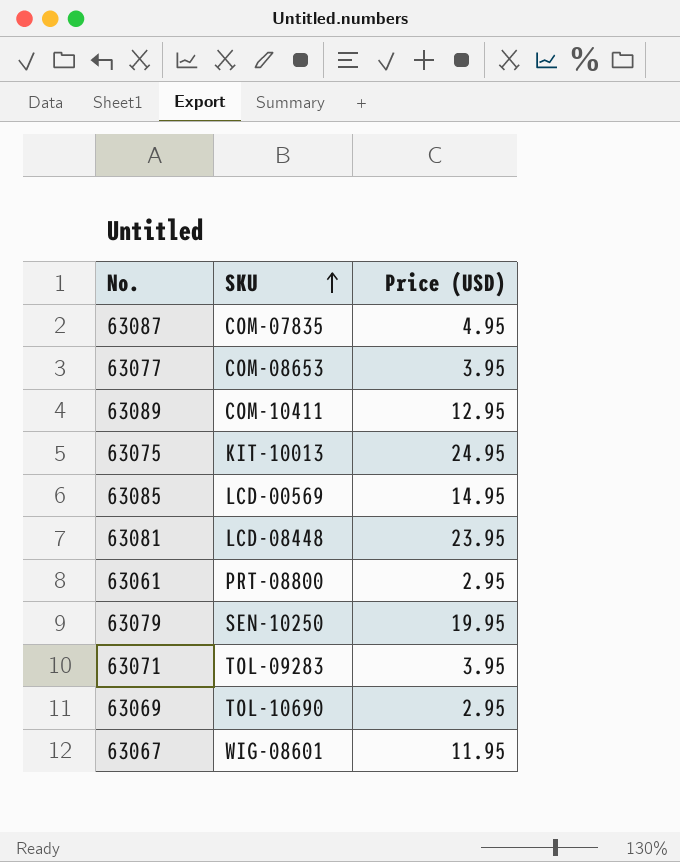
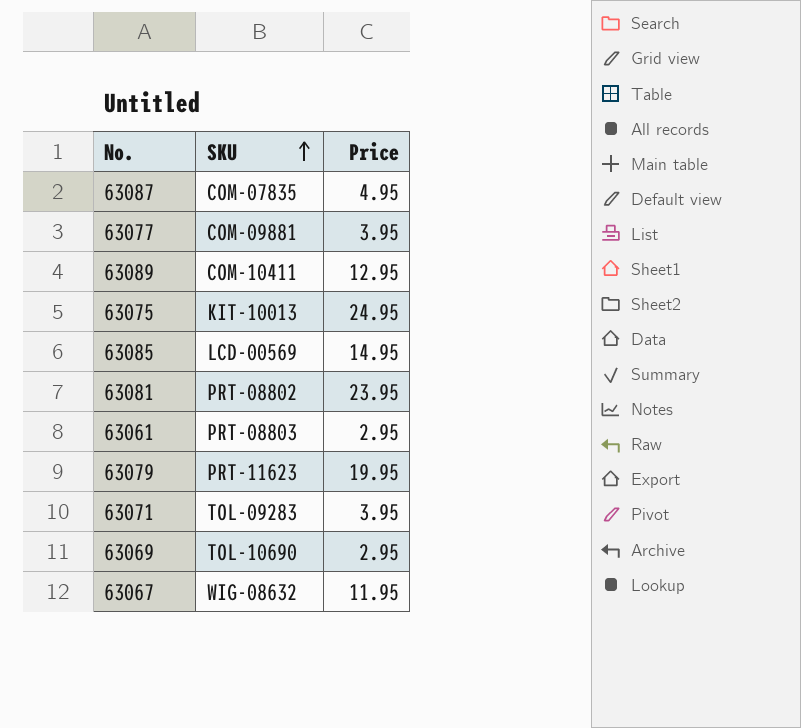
column name: Price (USD) -> Price
63077 | SKU: COM-08653 -> COM-09881
63081 | SKU: LCD-08448 -> PRT-08802
63061 | SKU: PRT-08800 -> PRT-08803
63079 | SKU: SEN-10250 -> PRT-11623
63067 | SKU: WIG-08601 -> WIG-08632

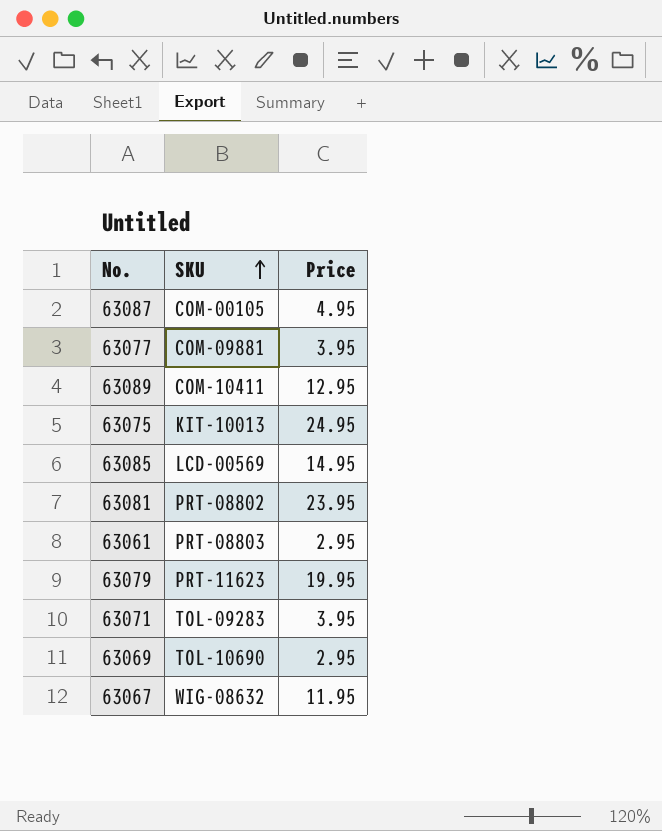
63087 | SKU: COM-07835 -> COM-00105

